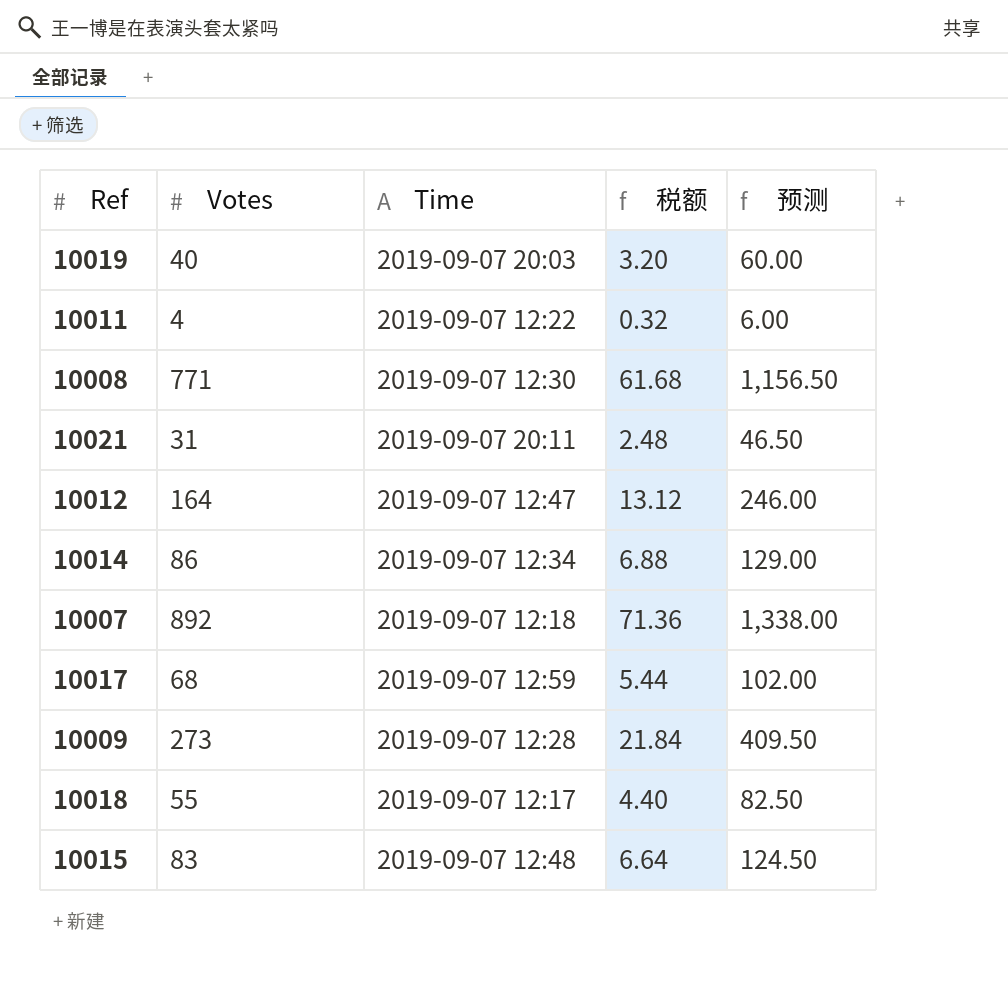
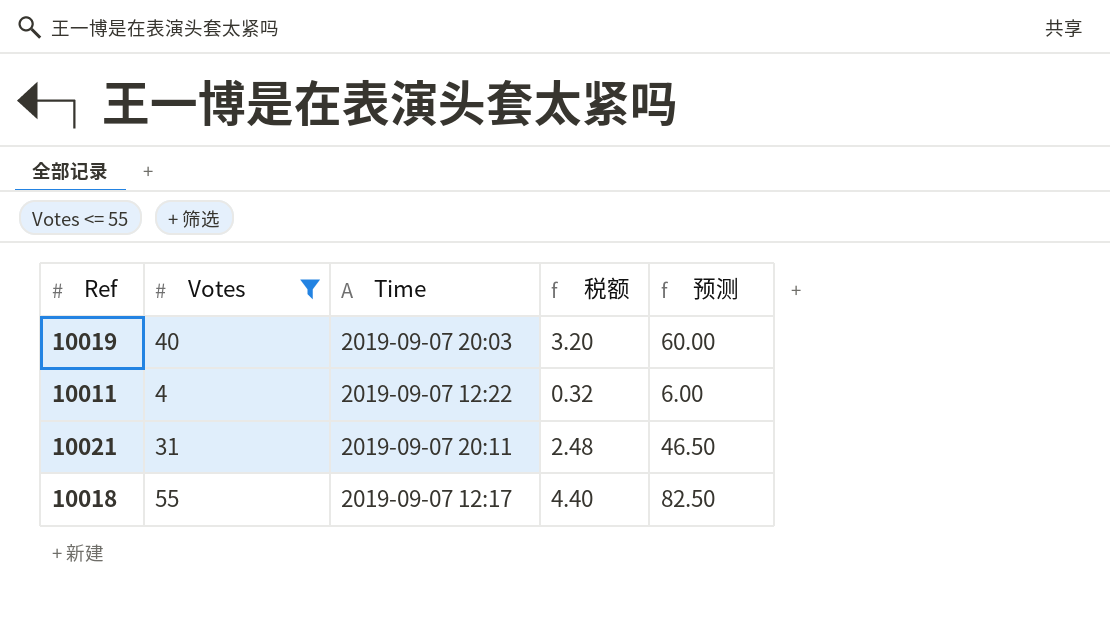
filter: none -> Votes <= 55

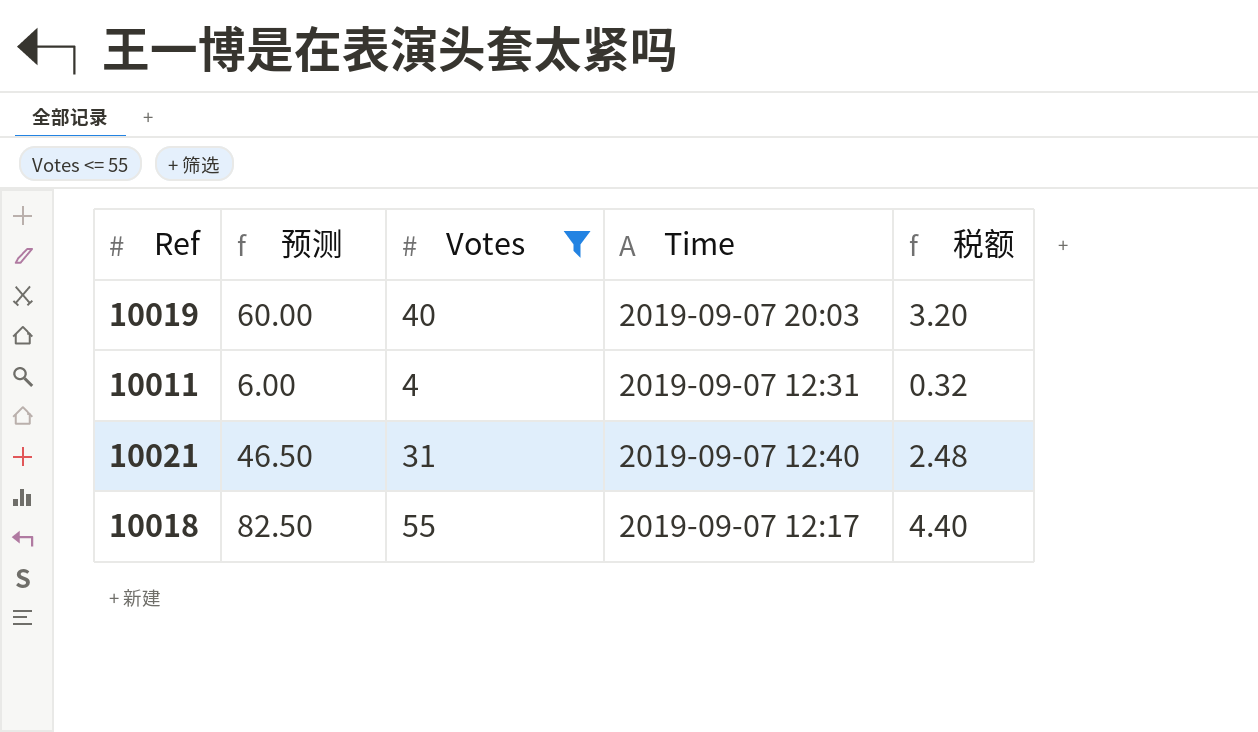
column 预测 | position: 5 -> 2
10011 | Time: 2019-09-07 12:22 -> 2019-09-07 12:31
10021 | Time: 2019-09-07 20:11 -> 2019-09-07 12:40

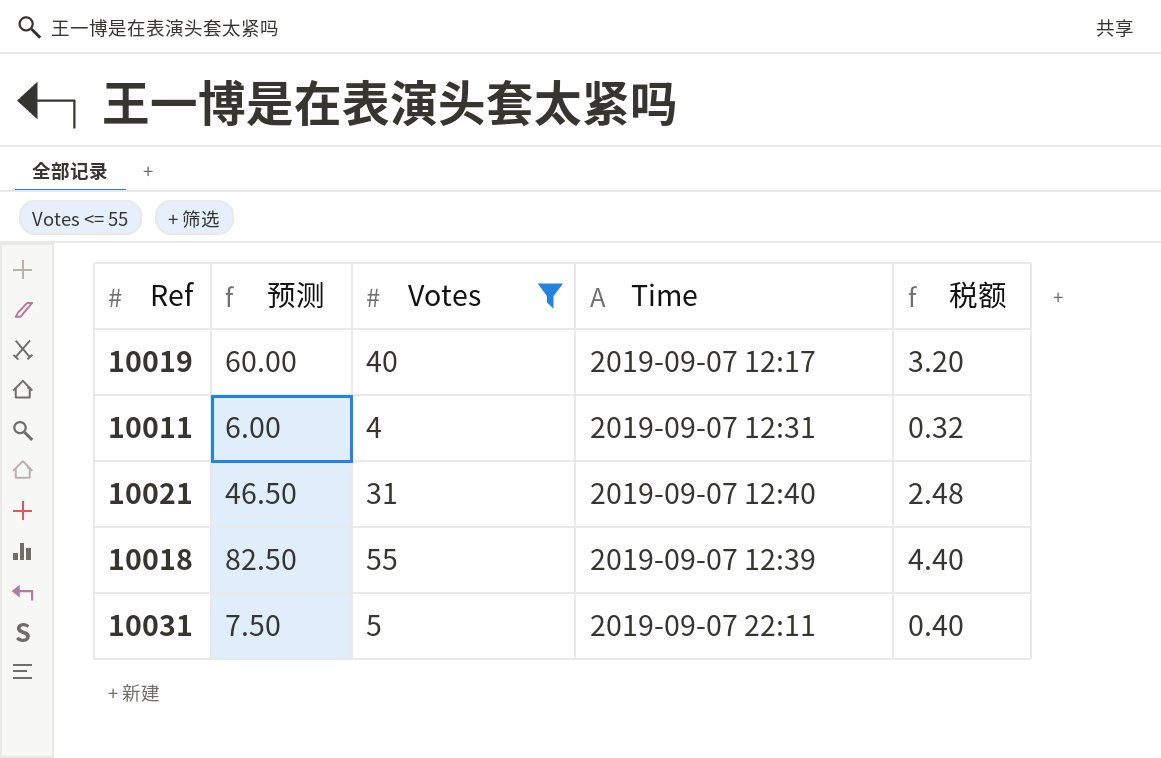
10019 | Time: 2019-09-07 20:03 -> 2019-09-07 12:17
10018 | Time: 2019-09-07 12:17 -> 2019-09-07 12:39
row 10031: none -> 7.50 | 5 | 2019-09-07 22:11 | 0.40

